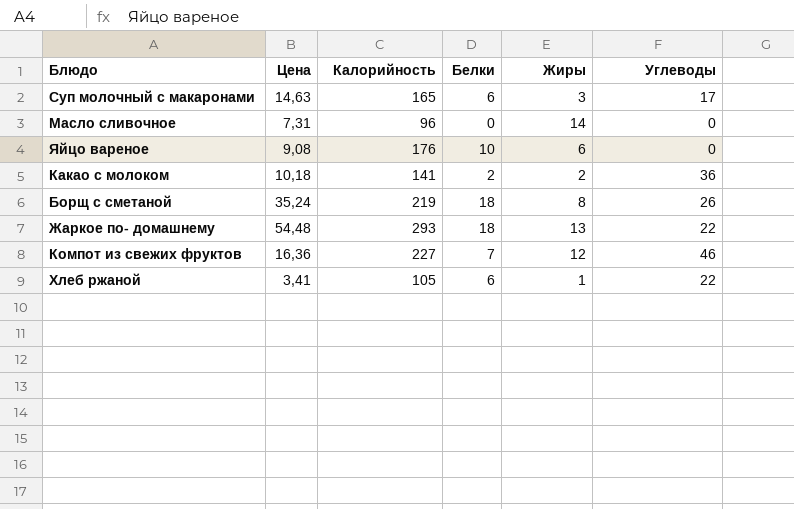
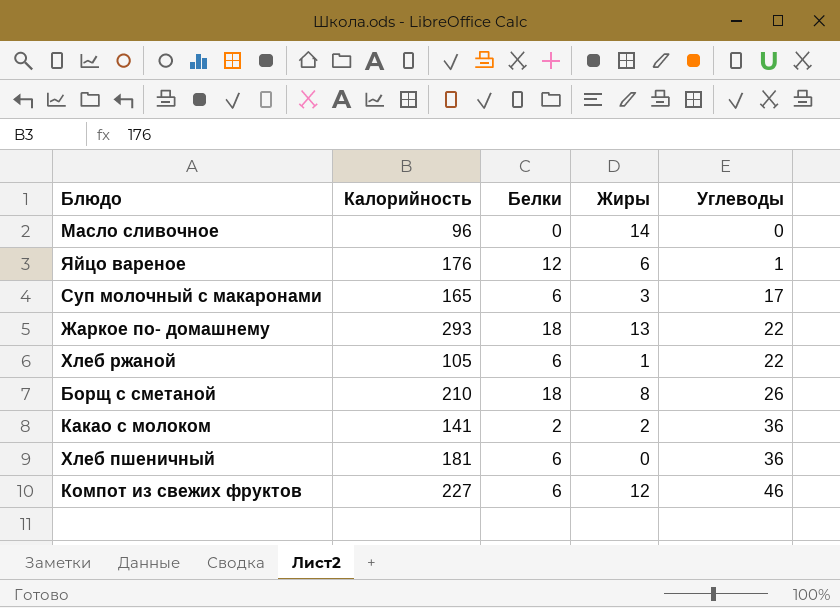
row order: none -> Углеводы ascending
column Цена | position: 2 -> none
Яйцо вареное | Белки: 10 -> 12
Яйцо вареное | Углеводы: 0 -> 1
Борщ с сметаной | Калорийность: 219 -> 210
row Хлеб пшеничный: none -> 181 | 6 | 0 | 36
Компот из свежих фруктов | Белки: 7 -> 6

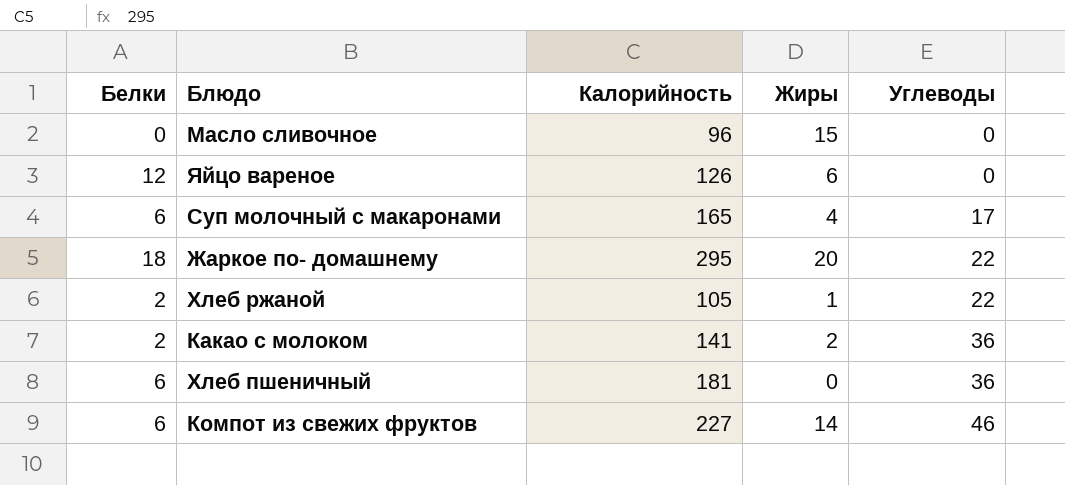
column Белки | position: 3 -> 1
row Борщ с сметаной: 210 | 18 | 8 | 26 -> none
Масло сливочное | Жиры: 14 -> 15
Яйцо вареное | Калорийность: 176 -> 126
Яйцо вареное | Углеводы: 1 -> 0
Суп молочный с макаронами | Жиры: 3 -> 4
Жаркое по- домашнему | Калорийность: 293 -> 295
Жаркое по- домашнему | Жиры: 13 -> 20
Хлеб ржаной | Белки: 6 -> 2
Компот из свежих фруктов | Жиры: 12 -> 14

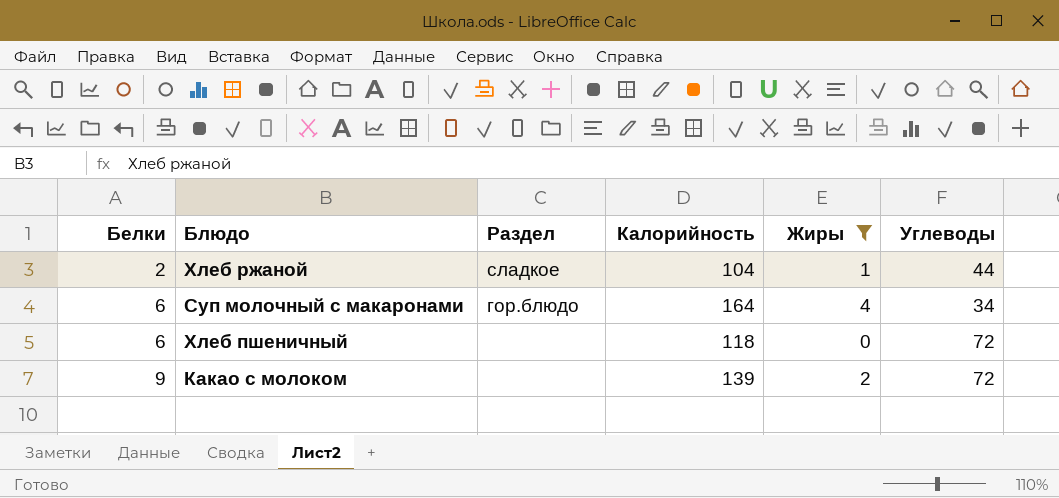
filter: none -> Жиры <= 4
row order: Углеводы ascending -> Белки ascending
column Раздел | position: none -> 3
Хлеб ржаной | Калорийность: 105 -> 104
Хлеб ржаной | Углеводы: 22 -> 44
Суп молочный с макаронами | Калорийность: 165 -> 164
Суп молочный с макаронами | Углеводы: 17 -> 34
Хлеб пшеничный | Калорийность: 181 -> 118
Хлеб пшеничный | Углеводы: 36 -> 72
Какао с молоком | Белки: 2 -> 9
Какао с молоком | Калорийность: 141 -> 139
Какао с молоком | Углеводы: 36 -> 72

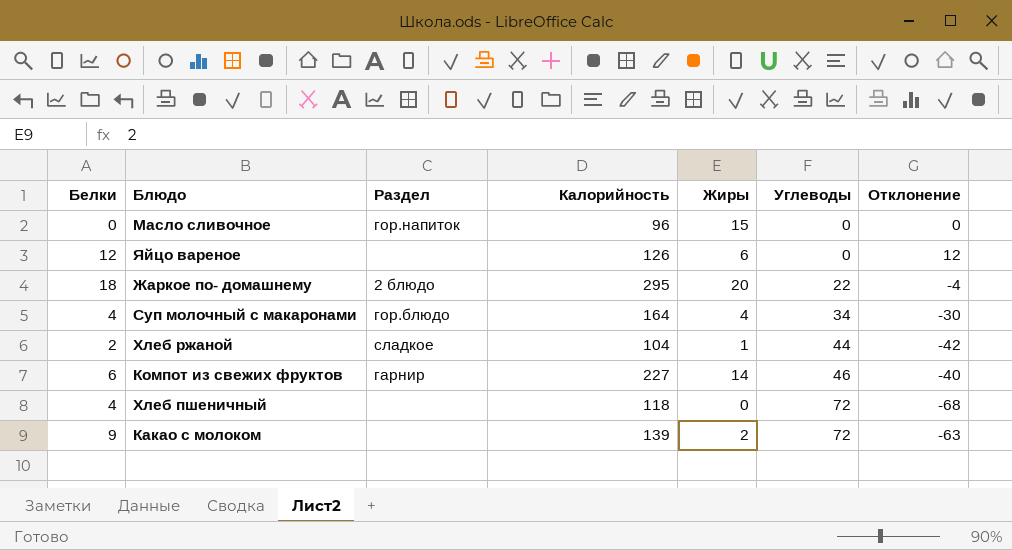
filter: Жиры <= 4 -> none
row order: Белки ascending -> Углеводы ascending
column Отклонение | formula: none -> [Белки] - [Углеводы]
Суп молочный с макаронами | Белки: 6 -> 4
Хлеб пшеничный | Белки: 6 -> 4

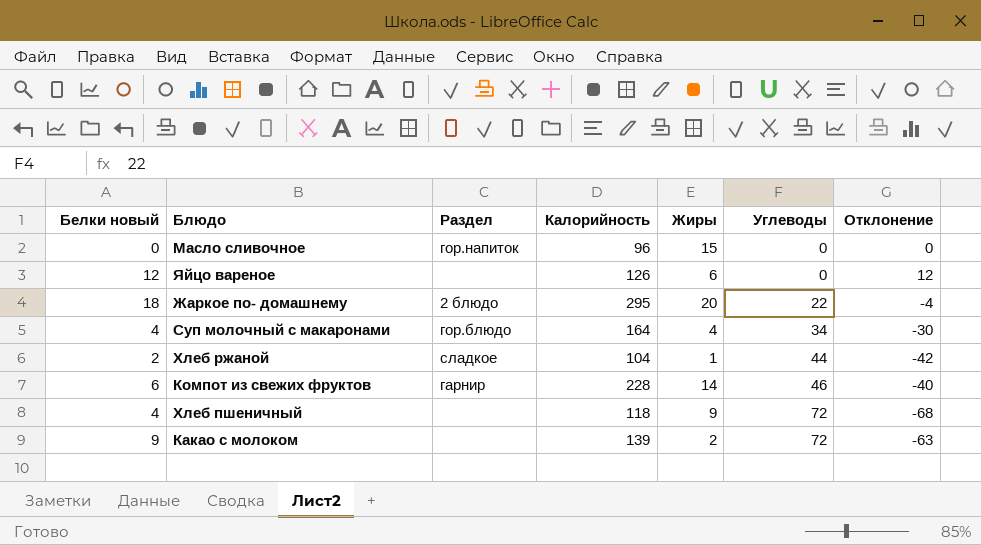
column name: Белки -> Белки новый
Компот из свежих фруктов | Калорийность: 227 -> 228
Хлеб пшеничный | Жиры: 0 -> 9

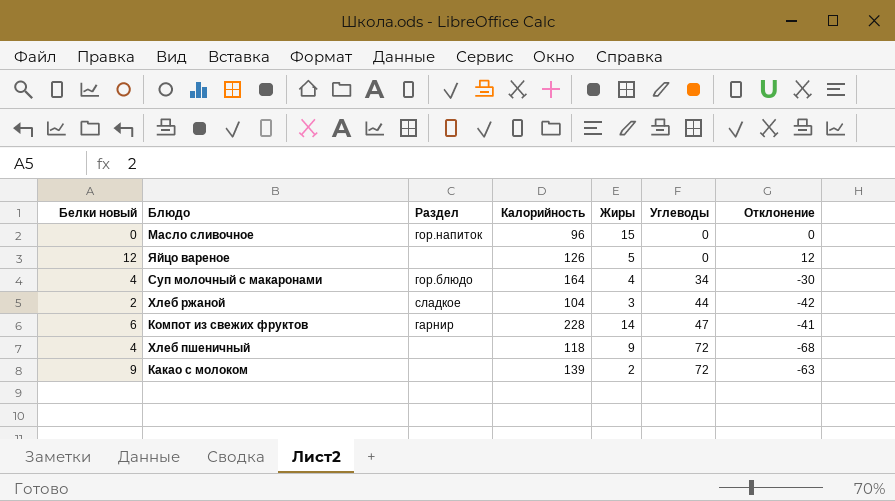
row Жаркое по- домашнему: 18 | 2 блюдо | 295 | 20 | 22 | -4 -> none
Яйцо вареное | Жиры: 6 -> 5
Хлеб ржаной | Жиры: 1 -> 3
Компот из свежих фруктов | Углеводы: 46 -> 47
Компот из свежих фруктов | Отклонение: -40 -> -41

